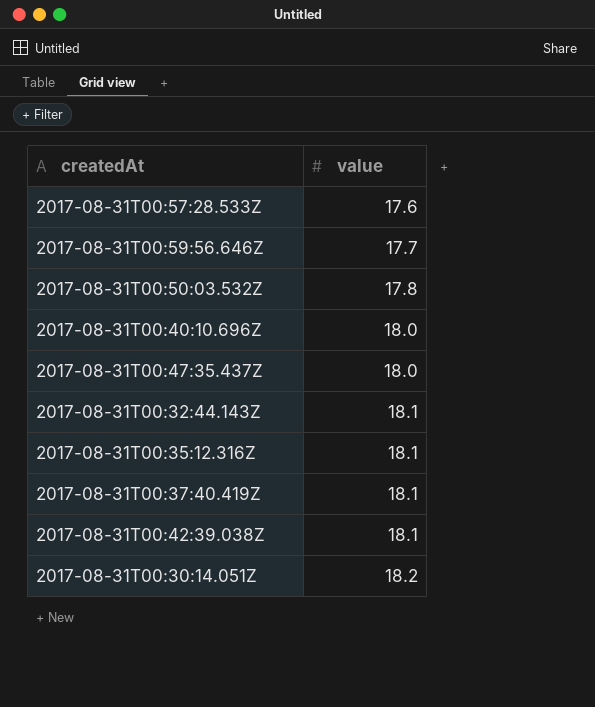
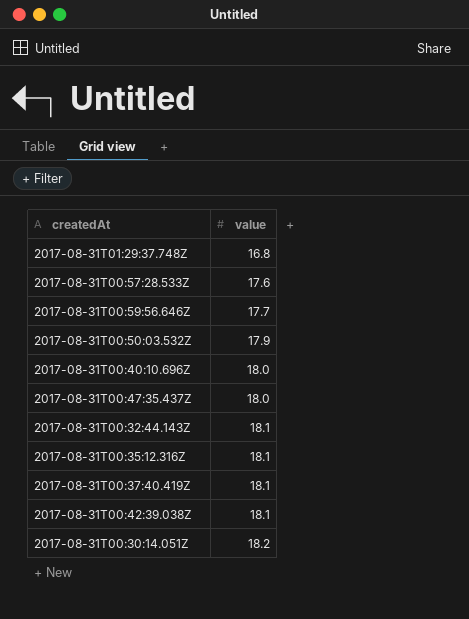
row 2017-08-31T01:29:37.748Z: none -> 16.8
2017-08-31T00:50:03.532Z | value: 17.8 -> 17.9

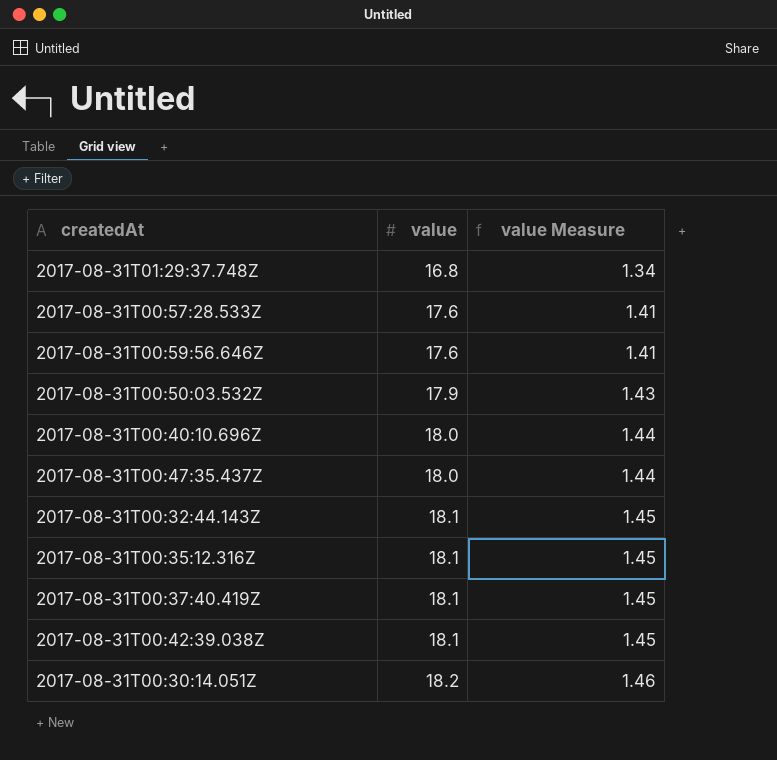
column value Measure | formula: none -> [value] * 0.08
2017-08-31T00:59:56.646Z | value: 17.7 -> 17.6

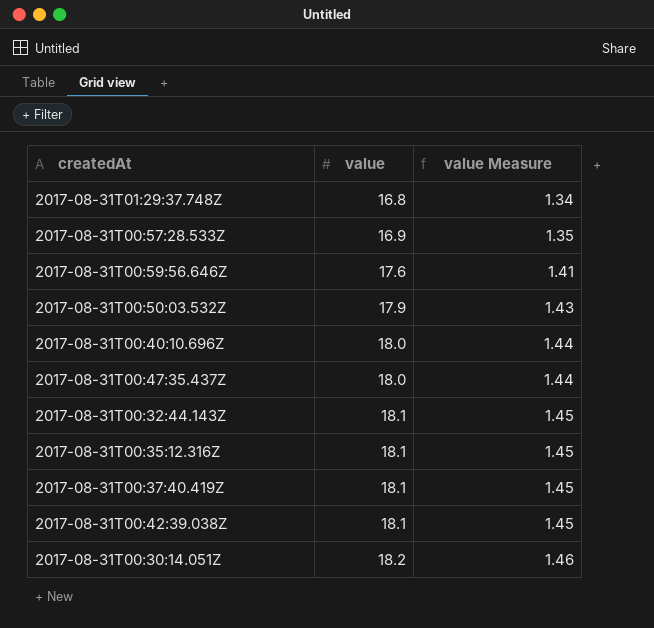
2017-08-31T00:57:28.533Z | value: 17.6 -> 16.9
2017-08-31T00:57:28.533Z | value Measure: 1.41 -> 1.35

